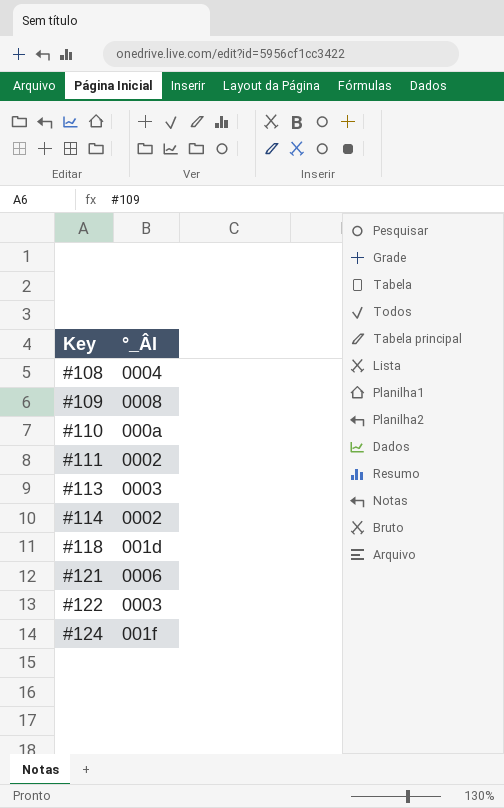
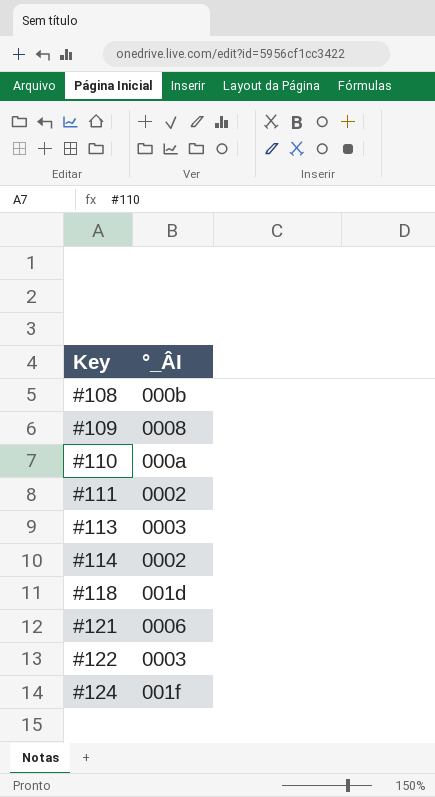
#108 | °_ÂI: 0004 -> 000b

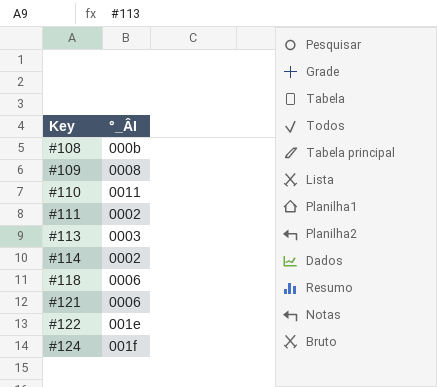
#110 | °_ÂI: 000a -> 0011
#118 | °_ÂI: 001d -> 0006
#122 | °_ÂI: 0003 -> 001e

